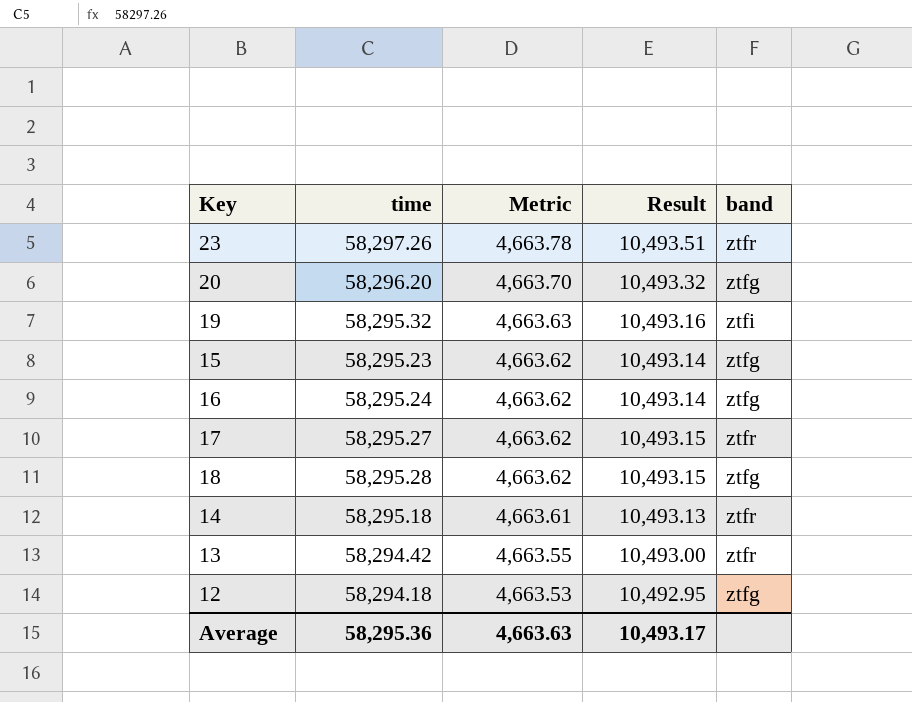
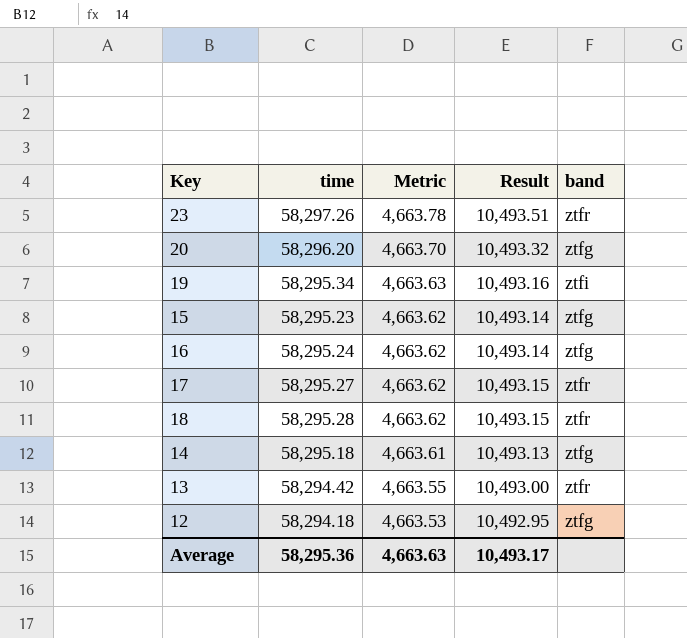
19 | time: 58,295.32 -> 58,295.34
18 | band: ztfg -> ztfr
14 | band: ztfr -> ztfg

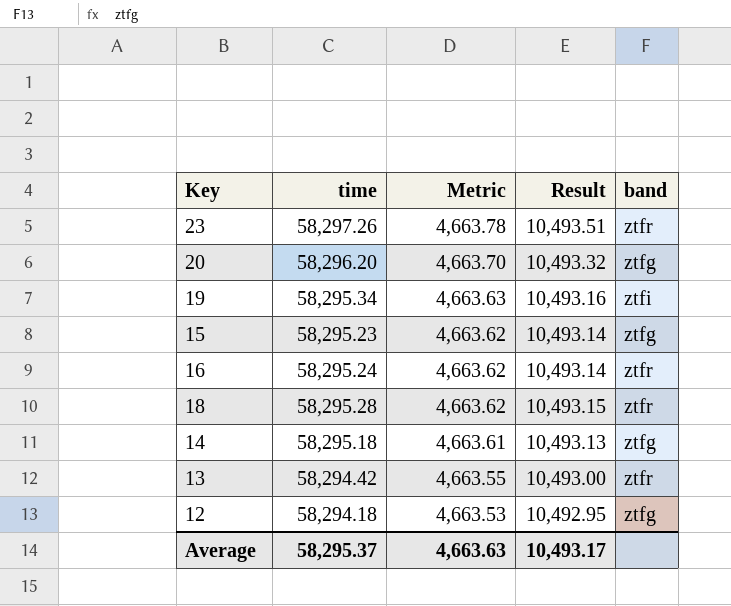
row 17: 58,295.27 | 4,663.62 | 10,493.15 | ztfr -> none
16 | band: ztfg -> ztfr
Average | time: 58,295.36 -> 58,295.37

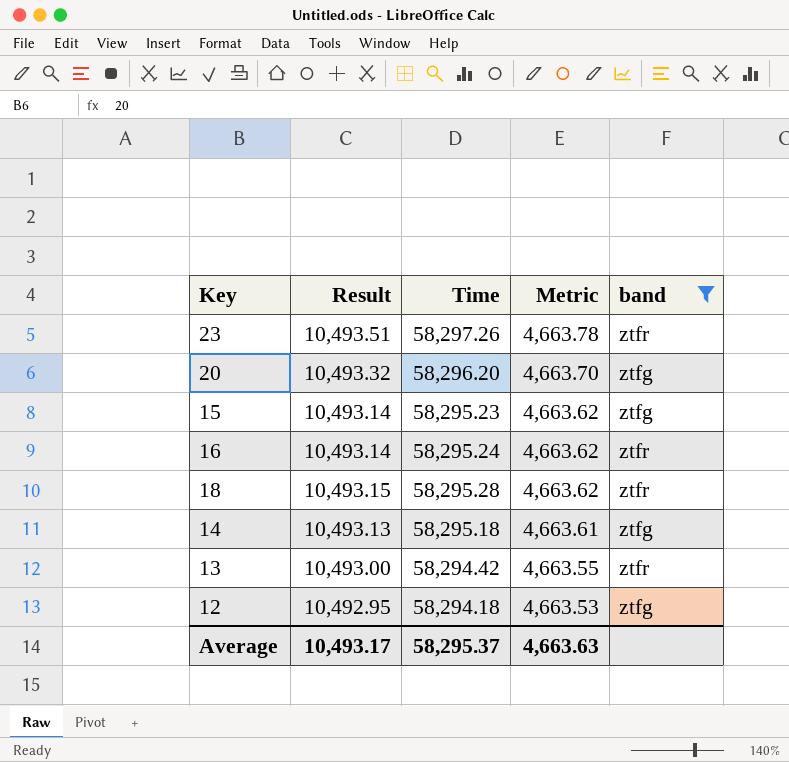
filter: none -> band != ztfi
column Result | position: 4 -> 2
column name: time -> Time

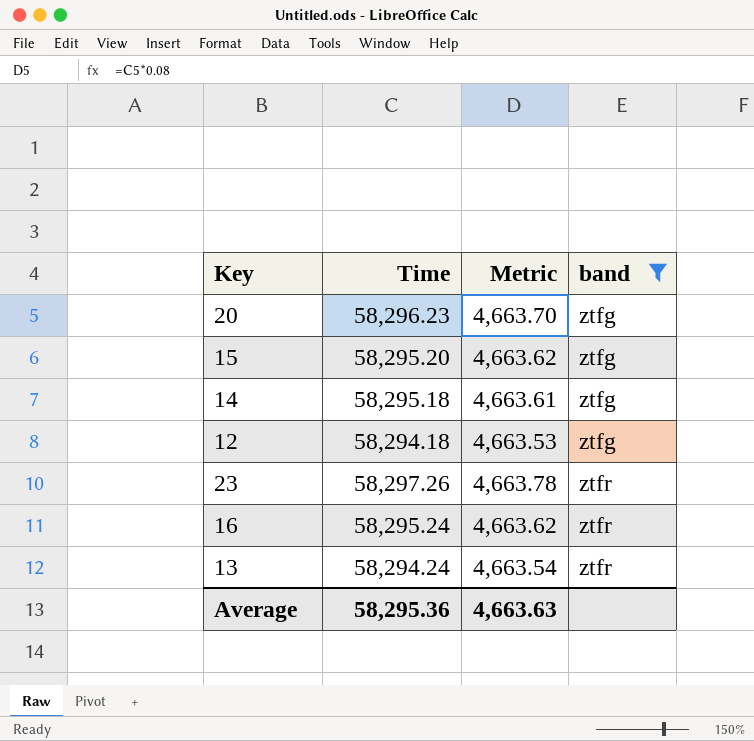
row order: Metric descending -> band ascending
column Result | formula: [Time] * 0.18 -> none
row 18: 10,493.15 | 58,295.28 | 4,663.62 | ztfr -> none
20 | Time: 58,296.20 -> 58,296.23
15 | Time: 58,295.23 -> 58,295.20
13 | Time: 58,294.42 -> 58,294.24
13 | Metric: 4,663.55 -> 4,663.54
Average | Time: 58,295.37 -> 58,295.36

